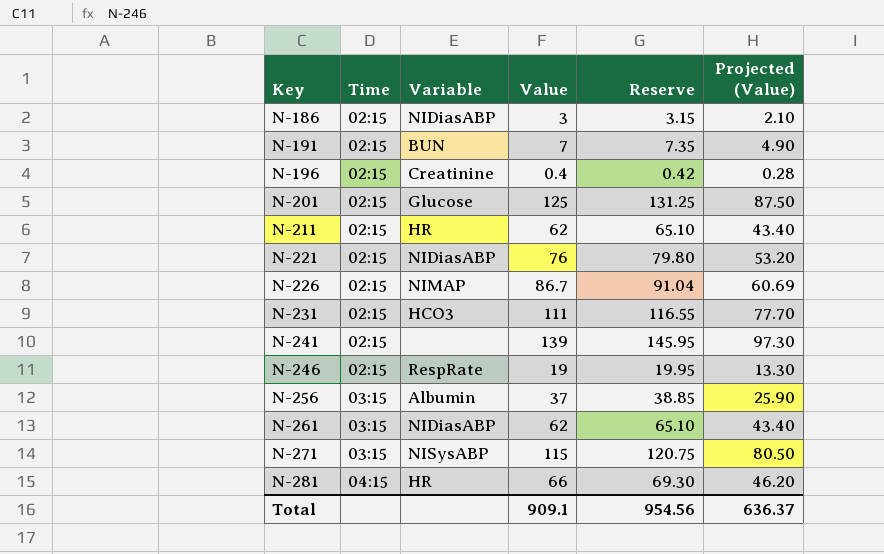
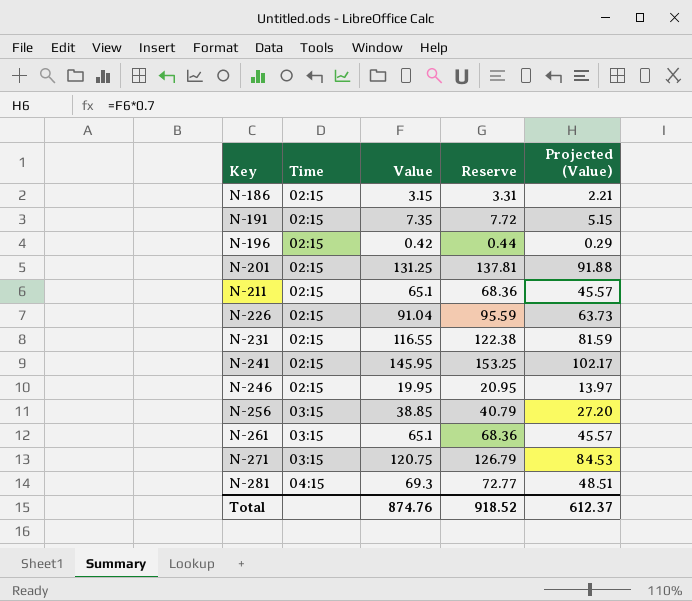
column Variable | position: 3 -> none
row N-221: 02:15 | NIDiasABP | 76 | 79.80 | 53.20 -> none
N-186 | Value: 3 -> 3.15
N-186 | Reserve: 3.15 -> 3.31
N-186 | Projected (Value): 2.10 -> 2.21
N-191 | Value: 7 -> 7.35
N-191 | Reserve: 7.35 -> 7.72
N-191 | Projected (Value): 4.90 -> 5.15
N-196 | Value: 0.4 -> 0.42
N-196 | Reserve: 0.42 -> 0.44
N-196 | Projected (Value): 0.28 -> 0.29
N-201 | Value: 125 -> 131.25
N-201 | Reserve: 131.25 -> 137.81
N-201 | Projected (Value): 87.50 -> 91.88
N-211 | Value: 62 -> 65.1
N-211 | Reserve: 65.10 -> 68.36
N-211 | Projected (Value): 43.40 -> 45.57
N-226 | Value: 86.7 -> 91.04
N-226 | Reserve: 91.04 -> 95.59
N-226 | Projected (Value): 60.69 -> 63.73
N-231 | Value: 111 -> 116.55
N-231 | Reserve: 116.55 -> 122.38
N-231 | Projected (Value): 77.70 -> 81.59
N-241 | Value: 139 -> 145.95
N-241 | Reserve: 145.95 -> 153.25
N-241 | Projected (Value): 97.30 -> 102.17
N-246 | Value: 19 -> 19.95
N-246 | Reserve: 19.95 -> 20.95
N-246 | Projected (Value): 13.30 -> 13.97
N-256 | Value: 37 -> 38.85
N-256 | Reserve: 38.85 -> 40.79
N-256 | Projected (Value): 25.90 -> 27.20
N-261 | Value: 62 -> 65.1
N-261 | Reserve: 65.10 -> 68.36
N-261 | Projected (Value): 43.40 -> 45.57
N-271 | Value: 115 -> 120.75
N-271 | Reserve: 120.75 -> 126.79
N-271 | Projected (Value): 80.50 -> 84.53
N-281 | Value: 66 -> 69.3
N-281 | Reserve: 69.30 -> 72.77
N-281 | Projected (Value): 46.20 -> 48.51
Total | Value: 909.1 -> 874.76
Total | Reserve: 954.56 -> 918.52
Total | Projected (Value): 636.37 -> 612.37

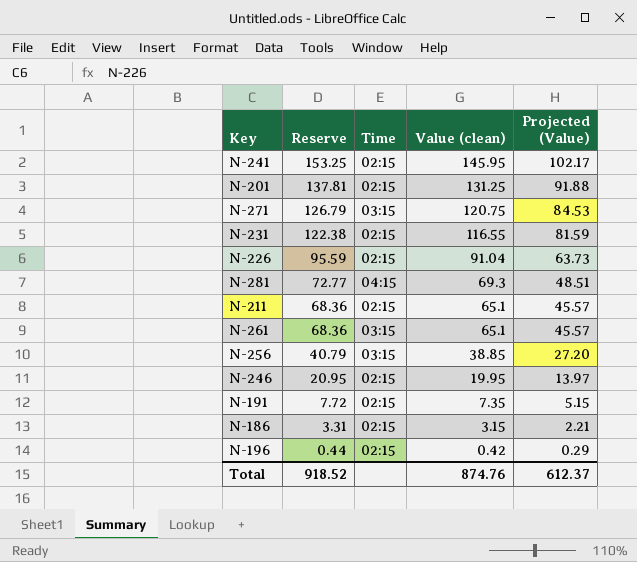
row order: Key ascending -> Reserve descending
column Reserve | position: 4 -> 2
column name: Value -> Value (clean)

